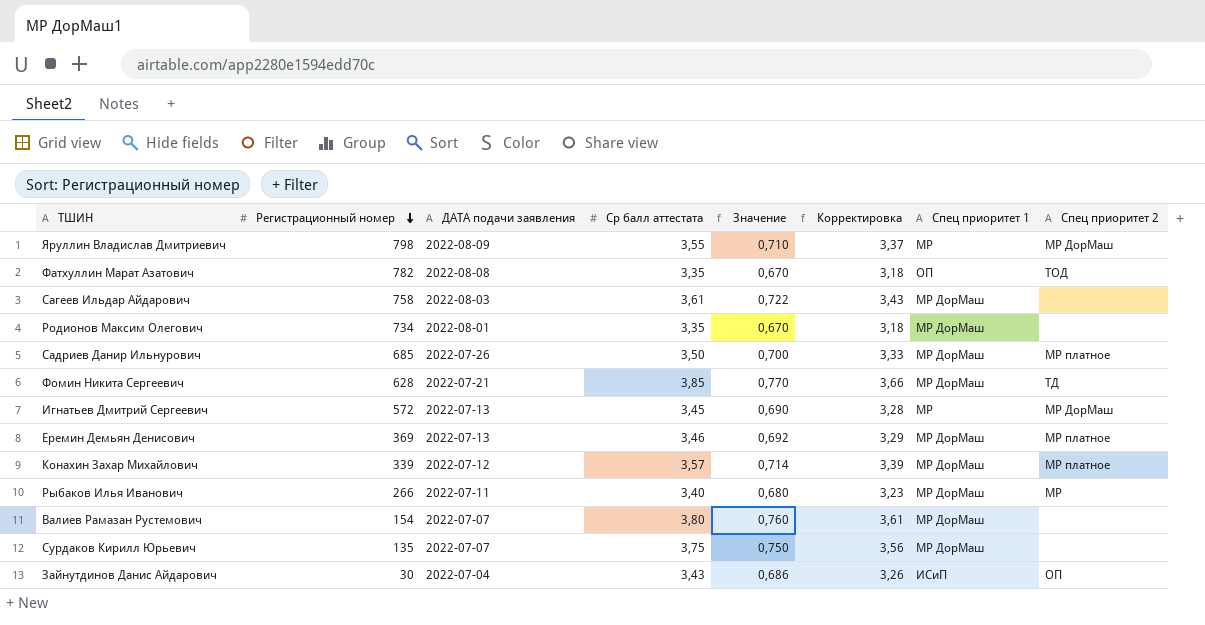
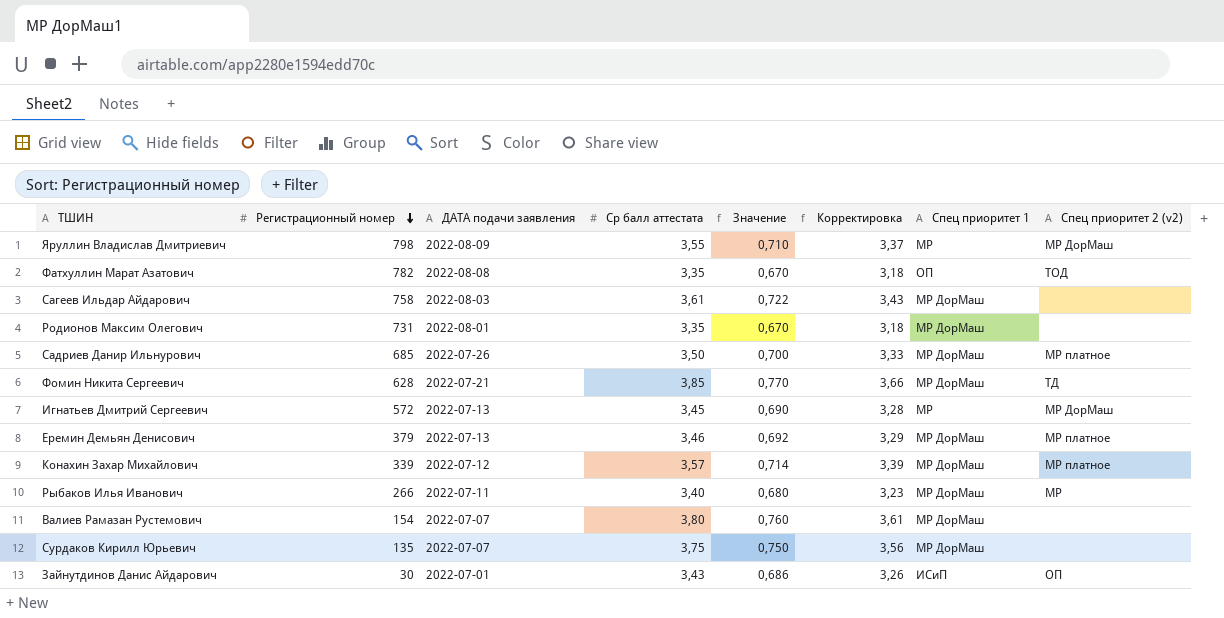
column name: Спец приоритет 2 -> Спец приоритет 2 (v2)
Родионов Максим Олегович | Регистрационный номер: 734 -> 731
Еремин Демьян Денисович | Регистрационный номер: 369 -> 379
Зайнутдинов Данис Айдарович | ДАТА подачи заявления: 2022-07-04 -> 2022-07-01

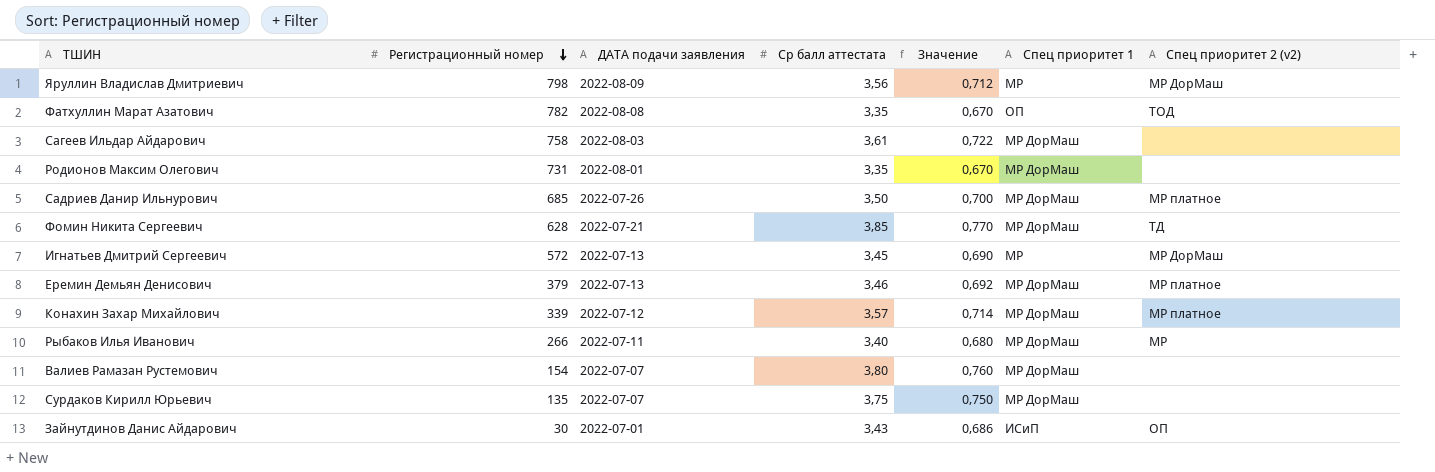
column Корректировка | formula: [Ср балл аттестата] * 0,95 -> none
Яруллин Владислав Дмитриевич | Ср балл аттестата: 3,55 -> 3,56
Яруллин Владислав Дмитриевич | Значение: 0,710 -> 0,712

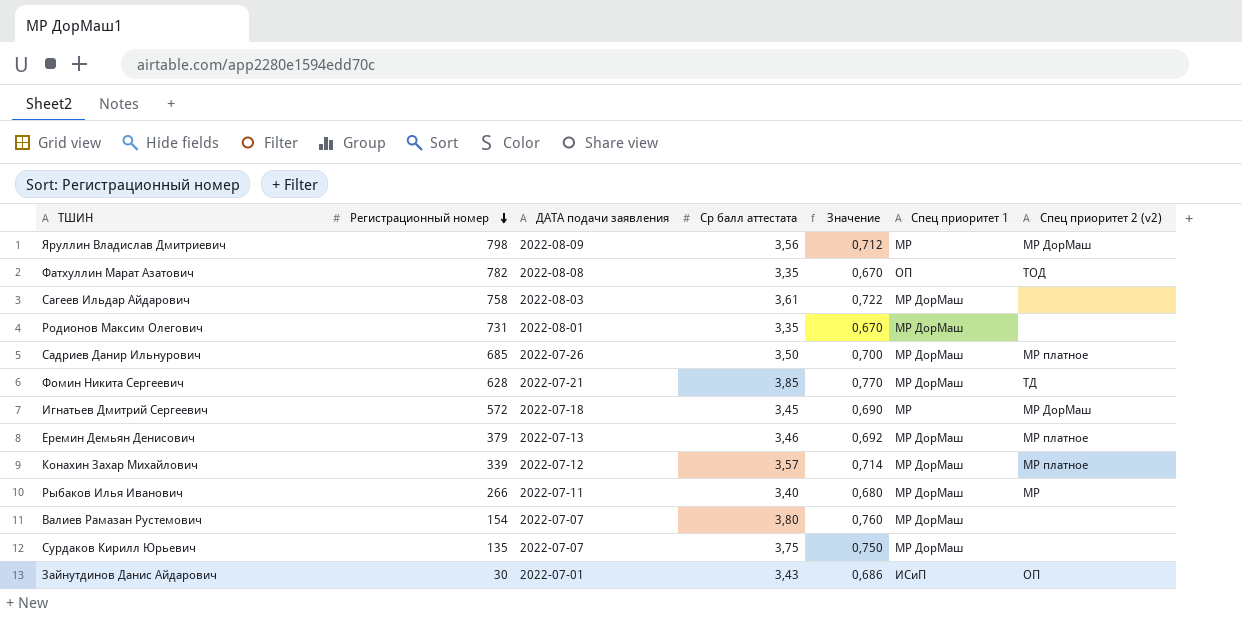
Игнатьев Дмитрий Сергеевич | ДАТА подачи заявления: 2022-07-13 -> 2022-07-18

